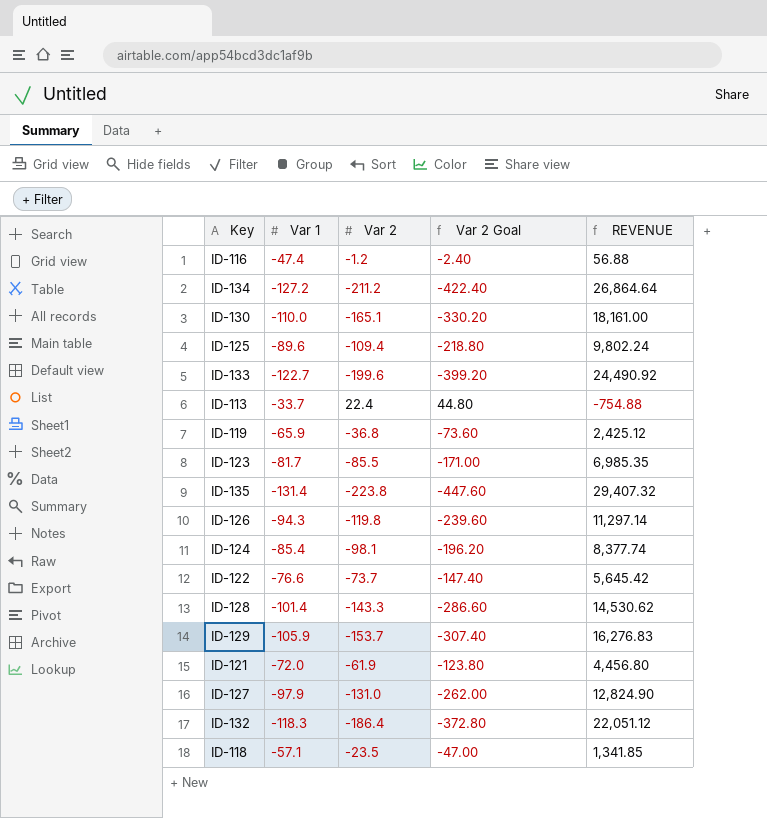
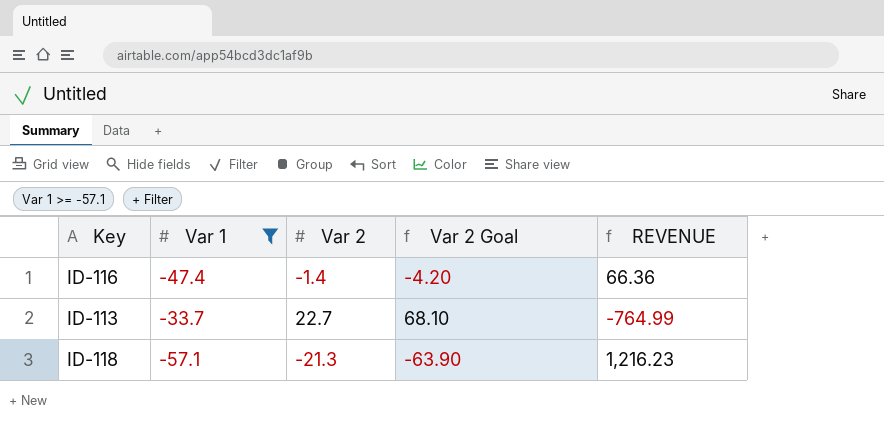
filter: none -> Var 1 >= -57.1
column Var 2 Goal | formula: [Var 2] * 2 -> [Var 2] * 3
ID-116 | Var 2: -1.2 -> -1.4
ID-116 | REVENUE: 56.88 -> 66.36
ID-113 | Var 2: 22.4 -> 22.7
ID-113 | REVENUE: -754.88 -> -764.99
ID-118 | Var 2: -23.5 -> -21.3
ID-118 | REVENUE: 1,341.85 -> 1,216.23

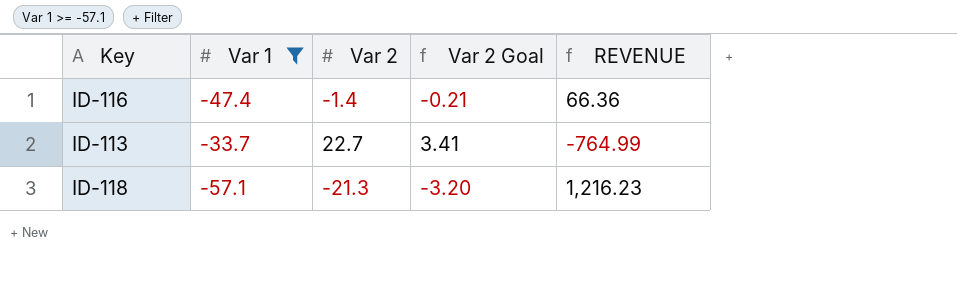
column Var 2 Goal | formula: [Var 2] * 3 -> [Var 2] * 0.15

